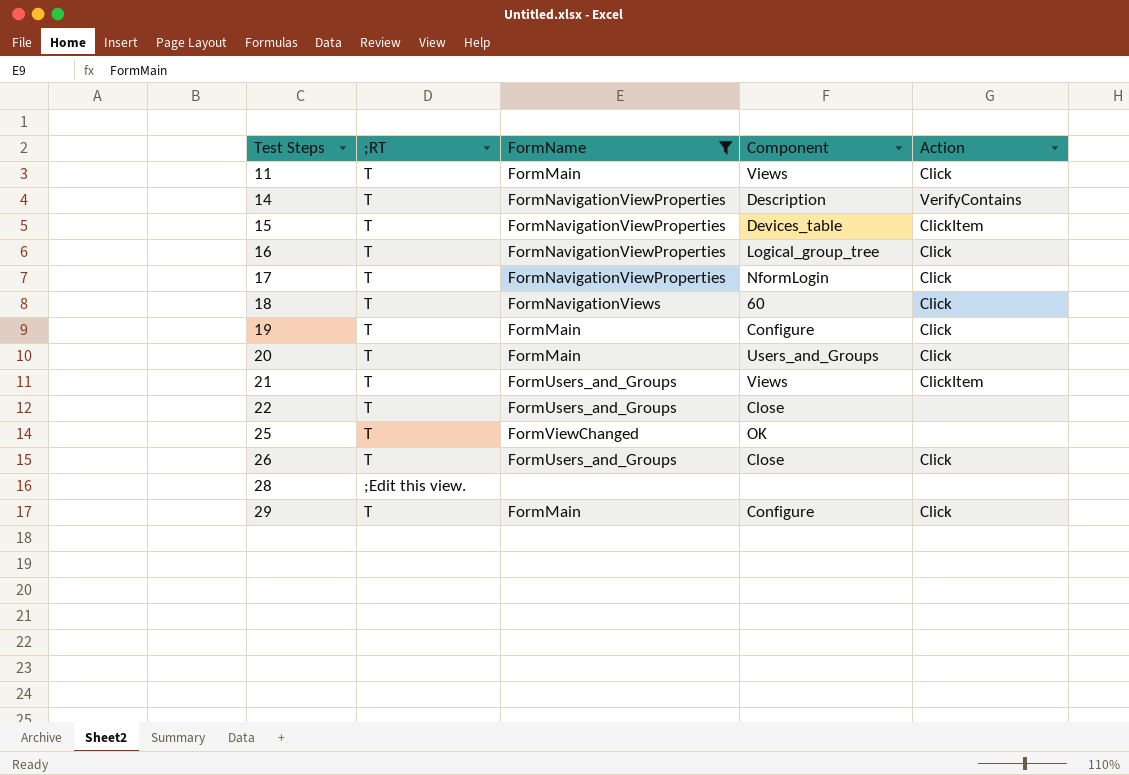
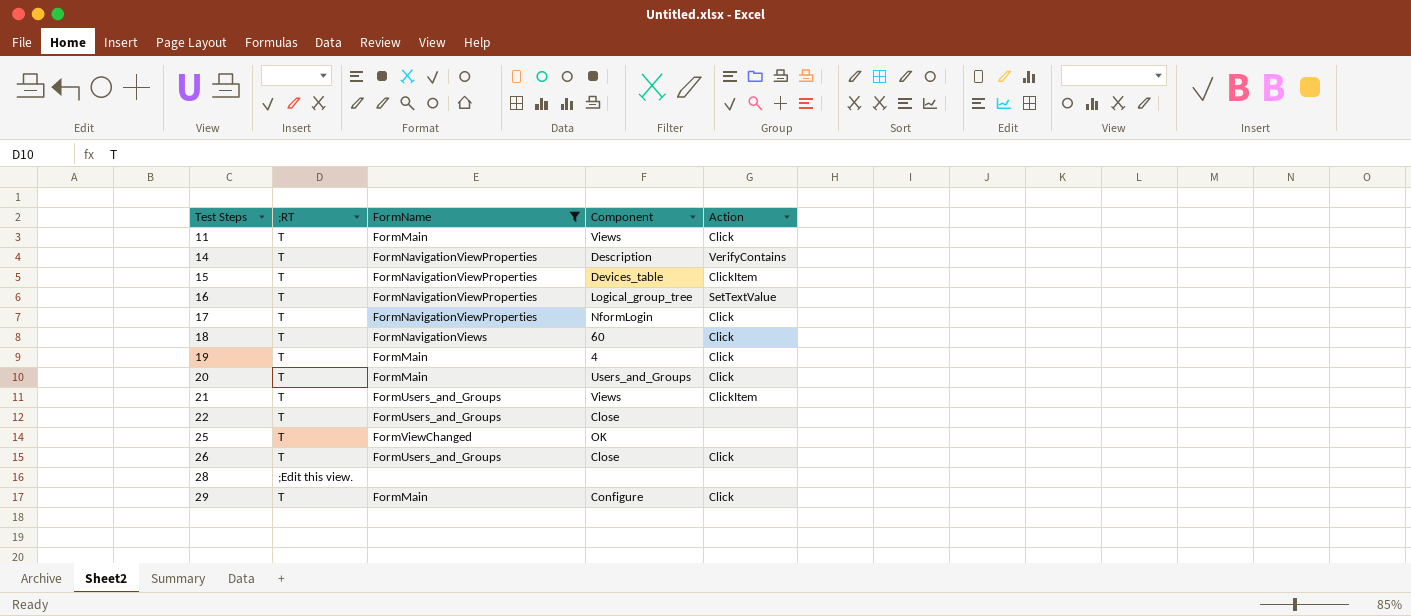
16 | Action: Click -> SetTextValue
19 | Component: Configure -> 4

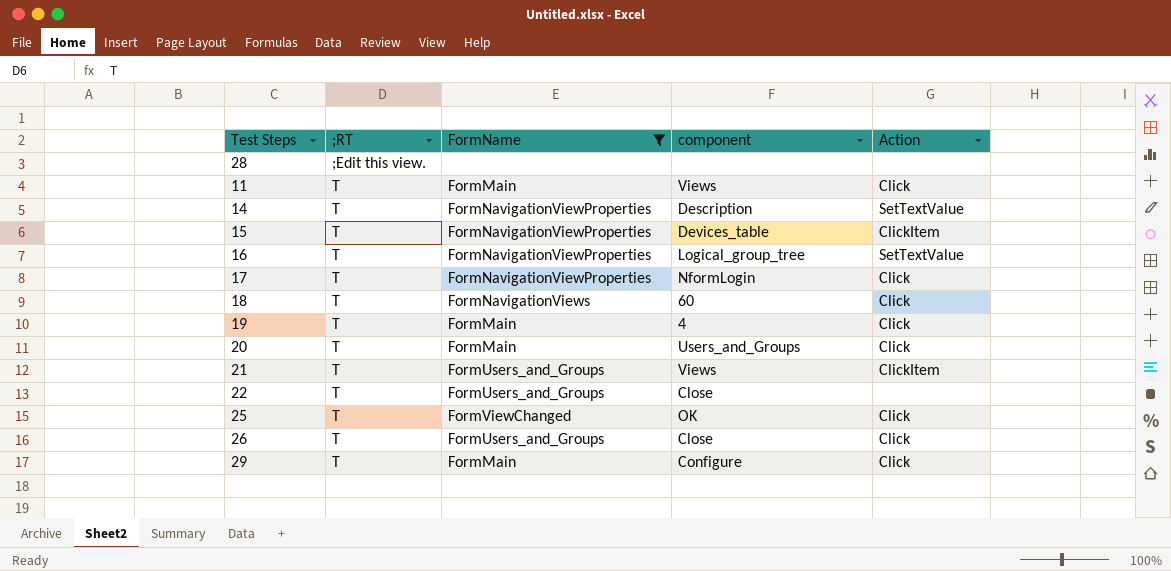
row order: Test Steps ascending -> ;RT ascending
column name: Component -> component
14 | Action: VerifyContains -> SetTextValue
25 | Action: none -> Click

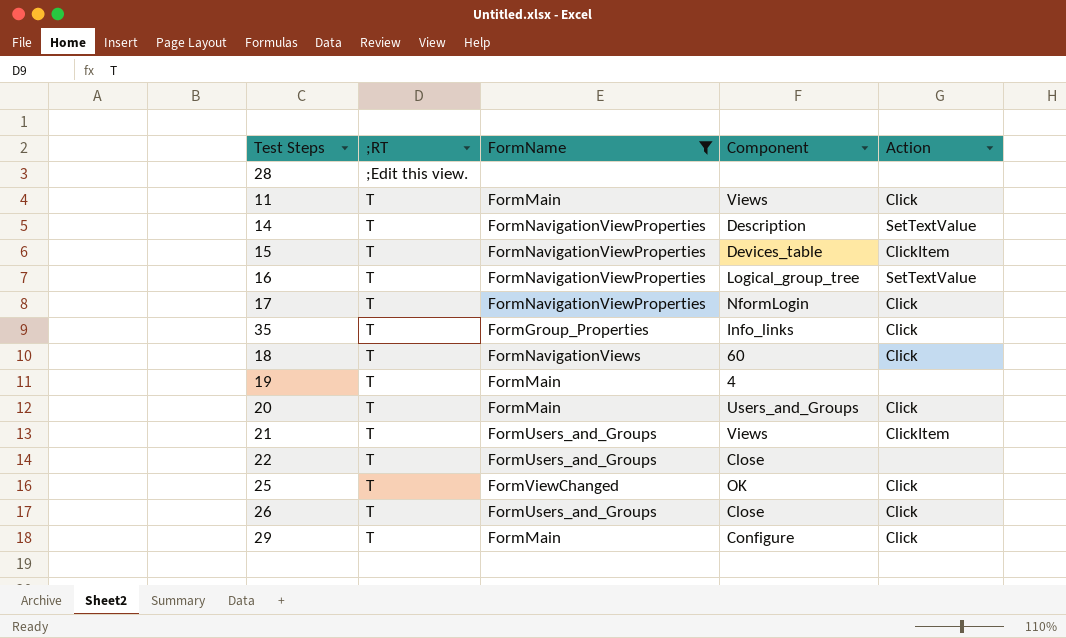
column name: component -> Component
row 35: none -> T | FormGroup_Properties | Info_links | Click
19 | Action: Click -> none

